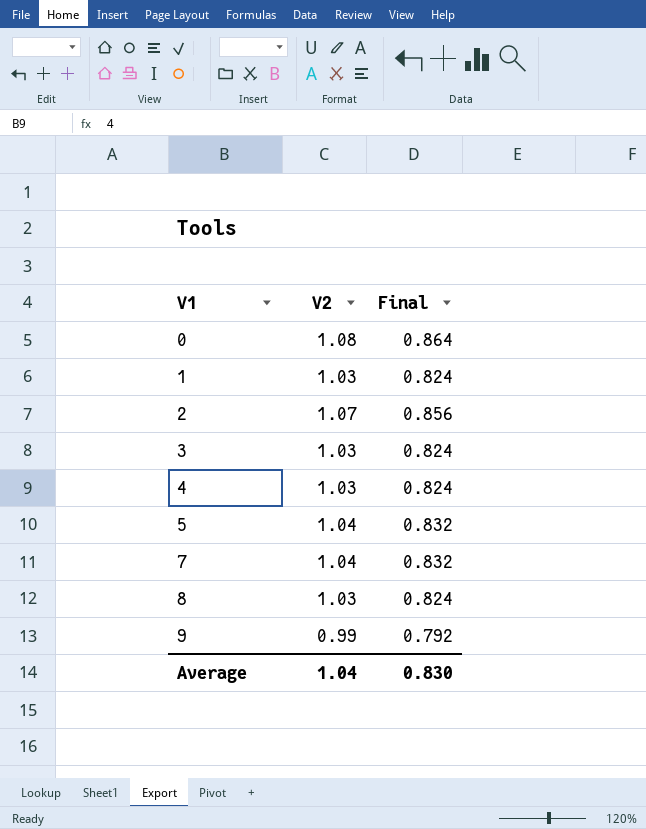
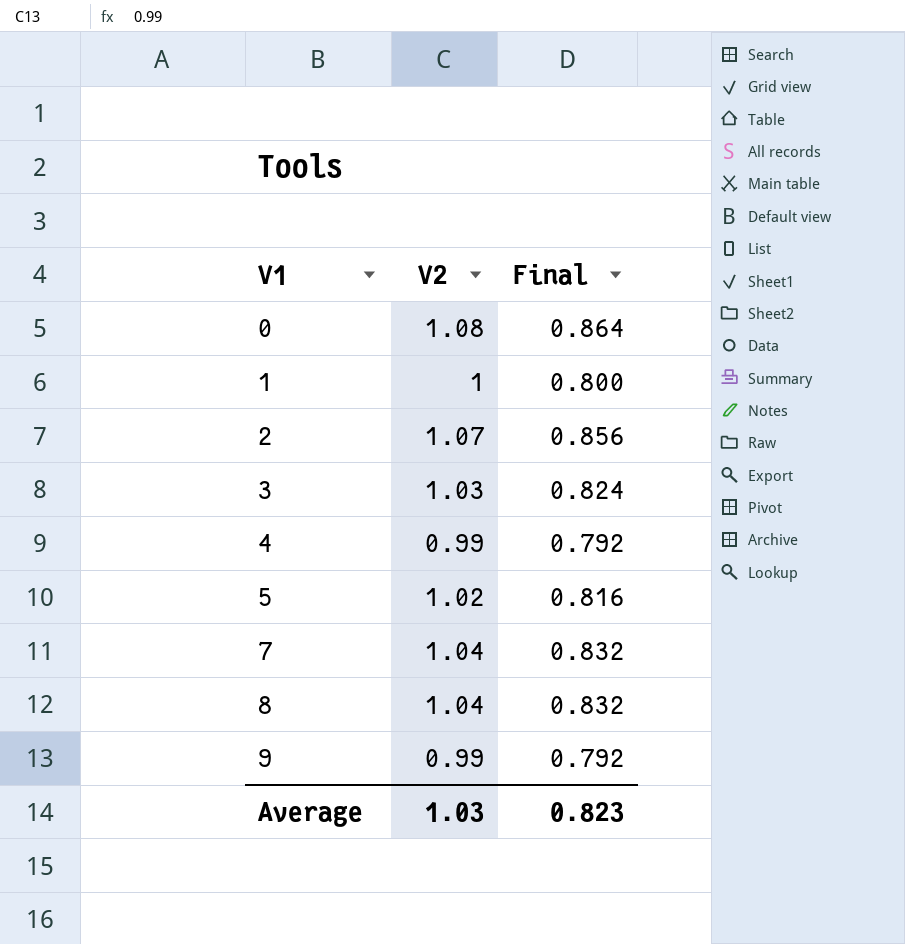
1 | V2: 1.03 -> 1
1 | Final: 0.824 -> 0.800
4 | V2: 1.03 -> 0.99
4 | Final: 0.824 -> 0.792
5 | V2: 1.04 -> 1.02
5 | Final: 0.832 -> 0.816
8 | V2: 1.03 -> 1.04
8 | Final: 0.824 -> 0.832
Average | V2: 1.04 -> 1.03
Average | Final: 0.830 -> 0.823

